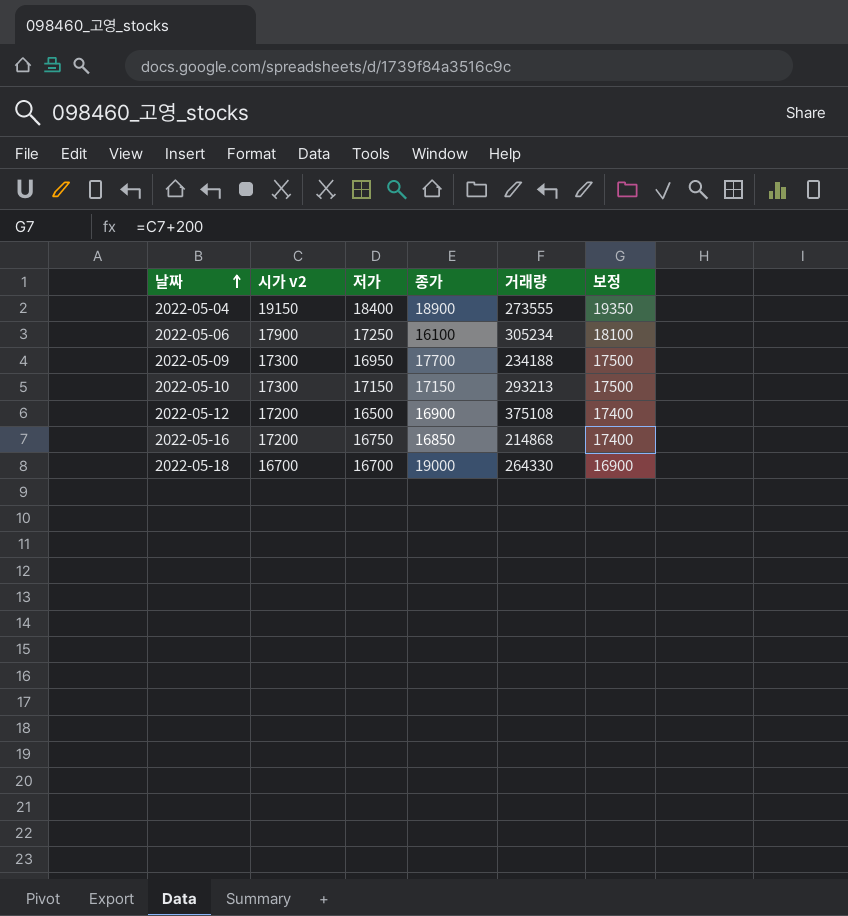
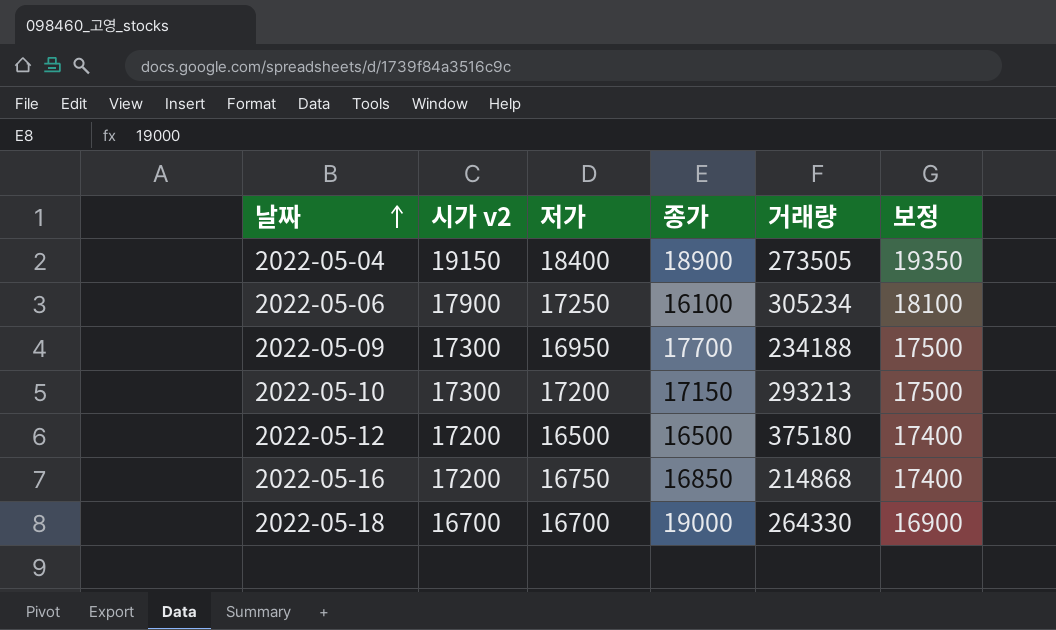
2022-05-04 | 거래량: 273555 -> 273505
2022-05-10 | 저가: 17150 -> 17200
2022-05-12 | 종가: 16900 -> 16500
2022-05-12 | 거래량: 375108 -> 375180

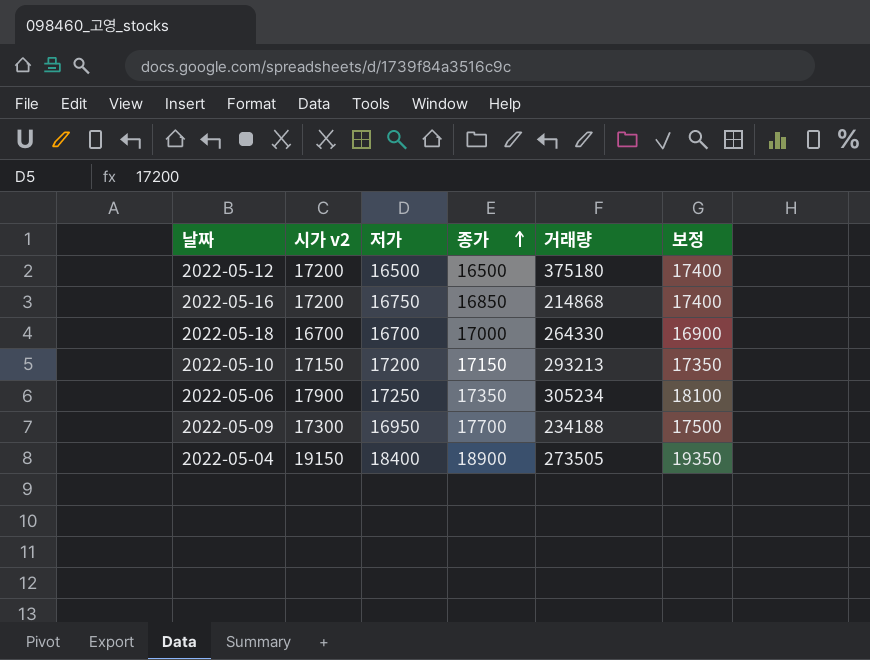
row order: 날짜 ascending -> 종가 ascending
2022-05-18 | 종가: 19000 -> 17000
2022-05-10 | 시가 v2: 17300 -> 17150
2022-05-10 | 보정: 17500 -> 17350
2022-05-06 | 종가: 16100 -> 17350

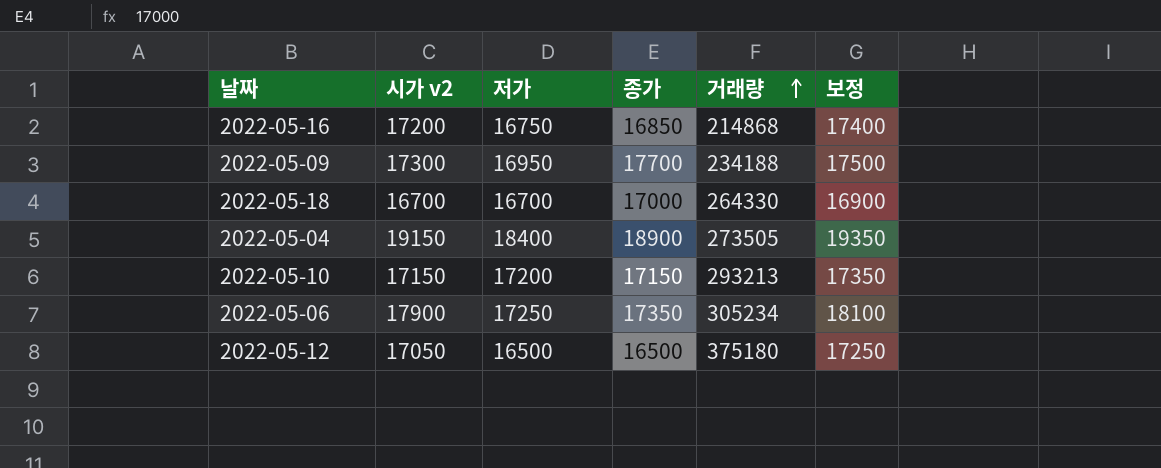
row order: 종가 ascending -> 거래량 ascending
2022-05-12 | 시가 v2: 17200 -> 17050
2022-05-12 | 보정: 17400 -> 17250

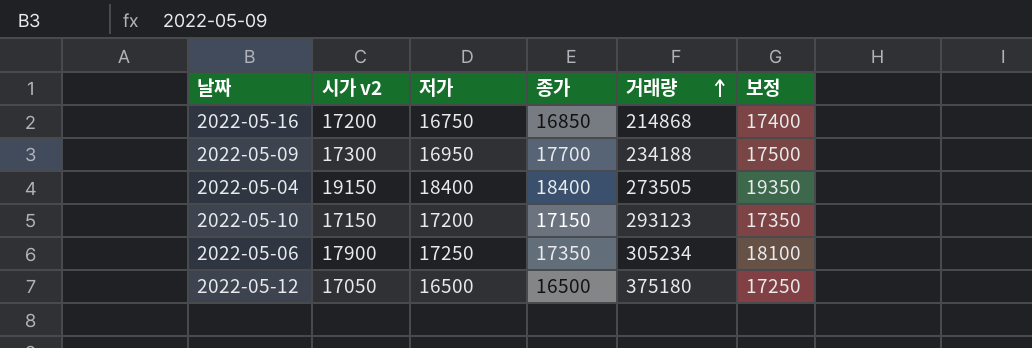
row 2022-05-18: 16700 | 16700 | 17000 | 264330 | 16900 -> none
2022-05-04 | 종가: 18900 -> 18400
2022-05-10 | 거래량: 293213 -> 293123

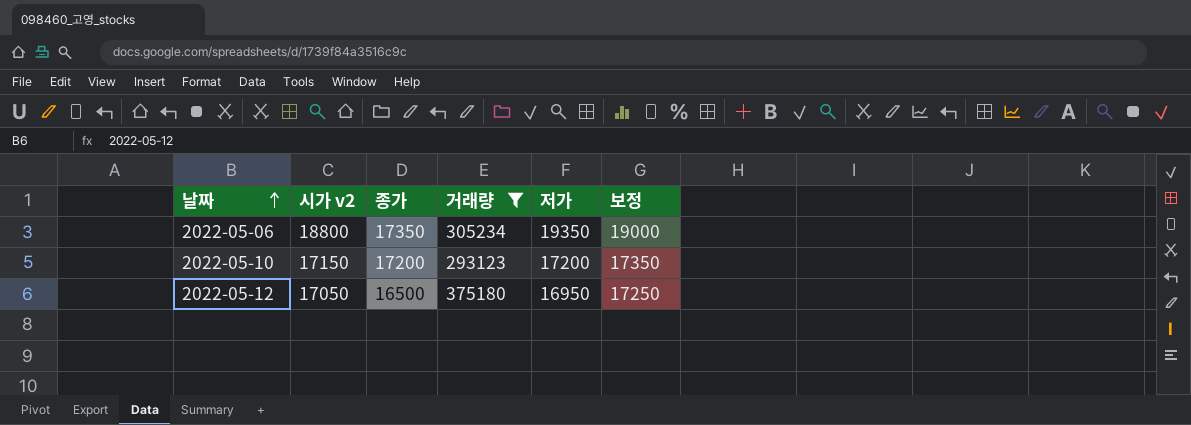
filter: none -> 거래량 >= 293123
row order: 거래량 ascending -> 날짜 ascending
column 저가 | position: 3 -> 5
2022-05-06 | 시가 v2: 17900 -> 18800
2022-05-06 | 저가: 17250 -> 19350
2022-05-06 | 보정: 18100 -> 19000
2022-05-10 | 종가: 17150 -> 17200
2022-05-12 | 저가: 16500 -> 16950

